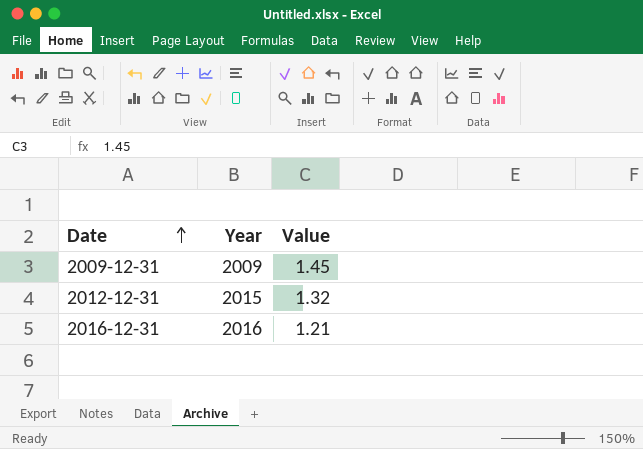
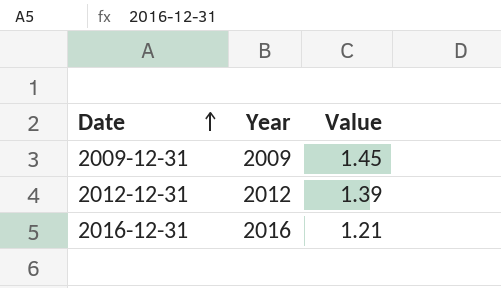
2012-12-31 | Year: 2015 -> 2012
2012-12-31 | Value: 1.32 -> 1.39

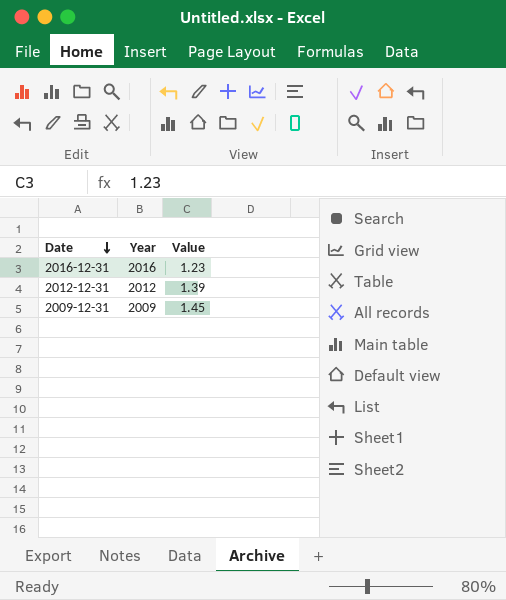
row order: Date ascending -> Date descending
2016-12-31 | Value: 1.21 -> 1.23

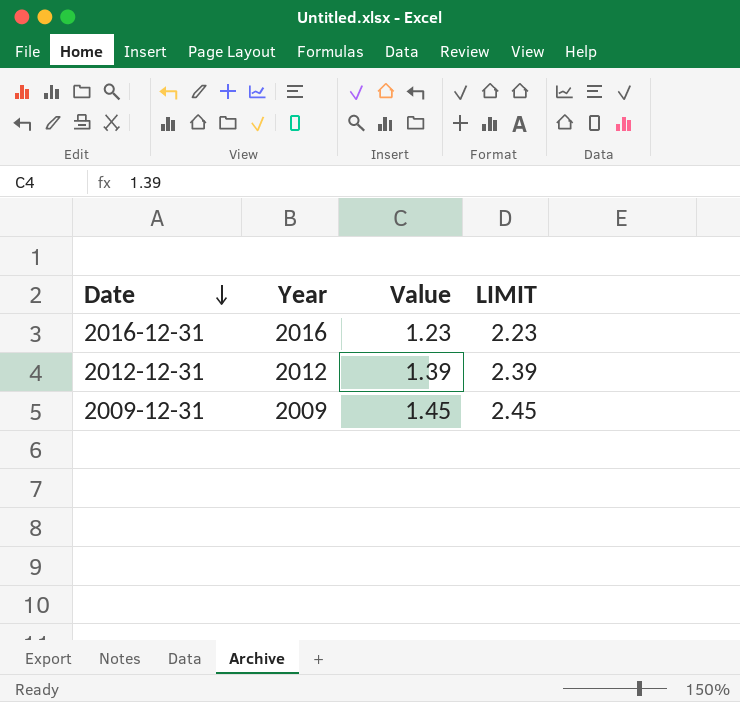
column LIMIT | formula: none -> [Value] + 1

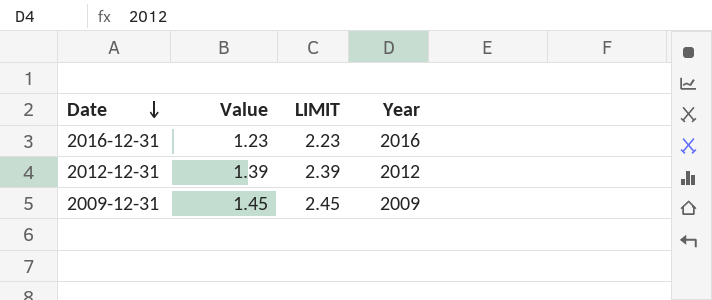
column Year | position: 2 -> 4

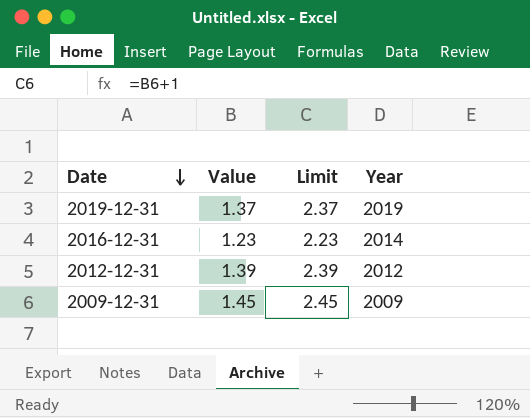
column name: LIMIT -> Limit
row 2019-12-31: none -> 1.37 | 2.37 | 2019
2016-12-31 | Year: 2016 -> 2014

